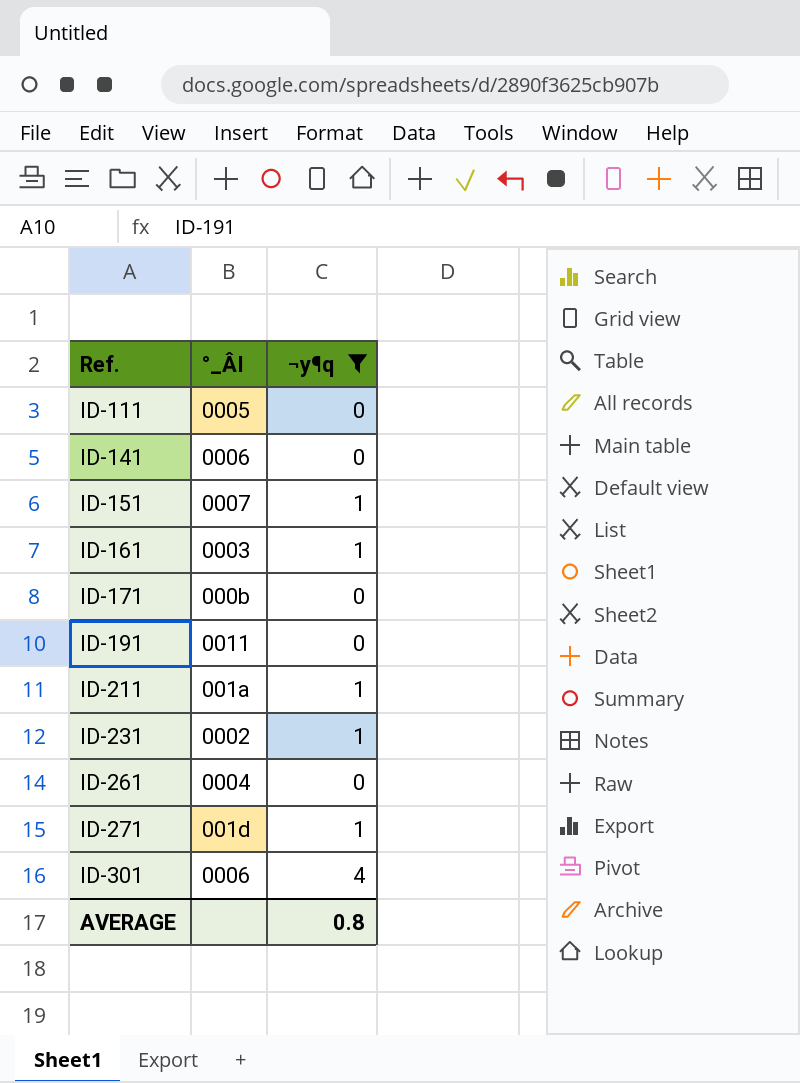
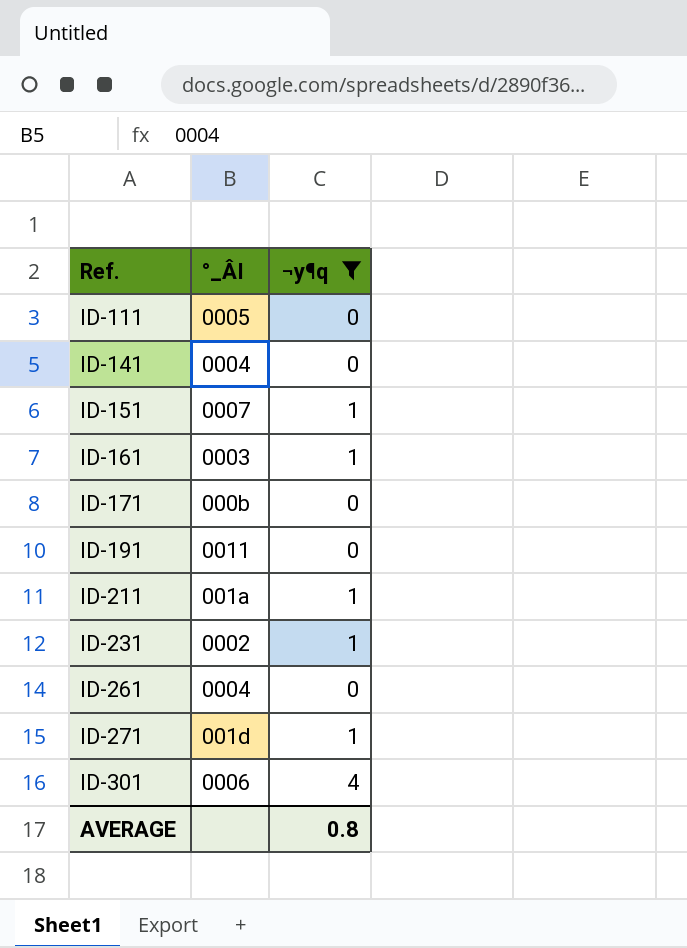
ID-141 | °_ÂI: 0006 -> 0004

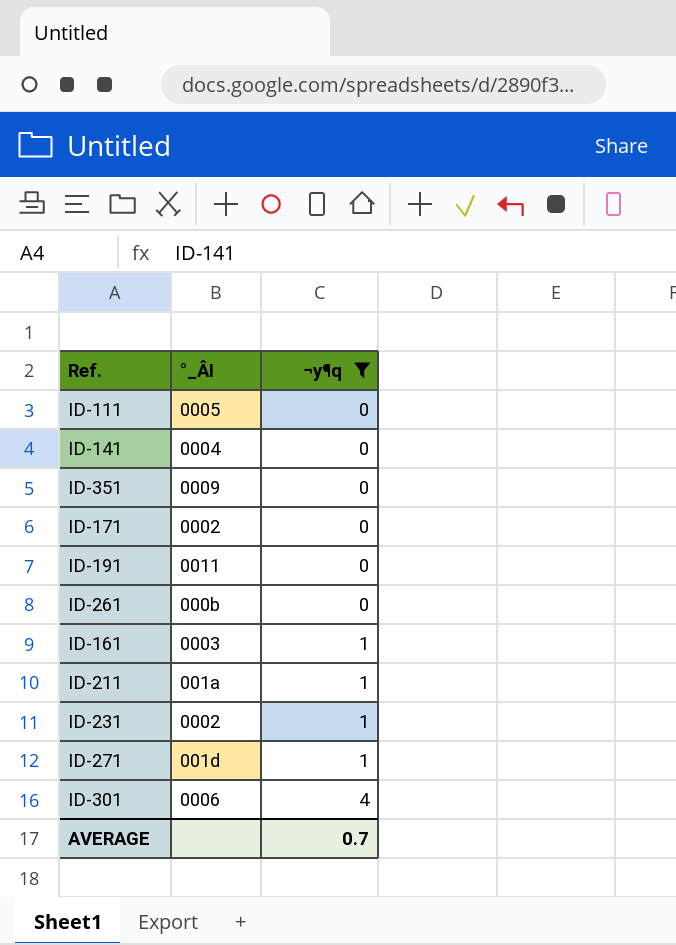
row order: Ref. ascending -> ¬y¶q ascending
row ID-151: 0007 | 1 -> none
row ID-351: none -> 0009 | 0
ID-171 | °_ÂI: 000b -> 0002
ID-261 | °_ÂI: 0004 -> 000b
AVERAGE | ¬y¶q: 0.8 -> 0.7

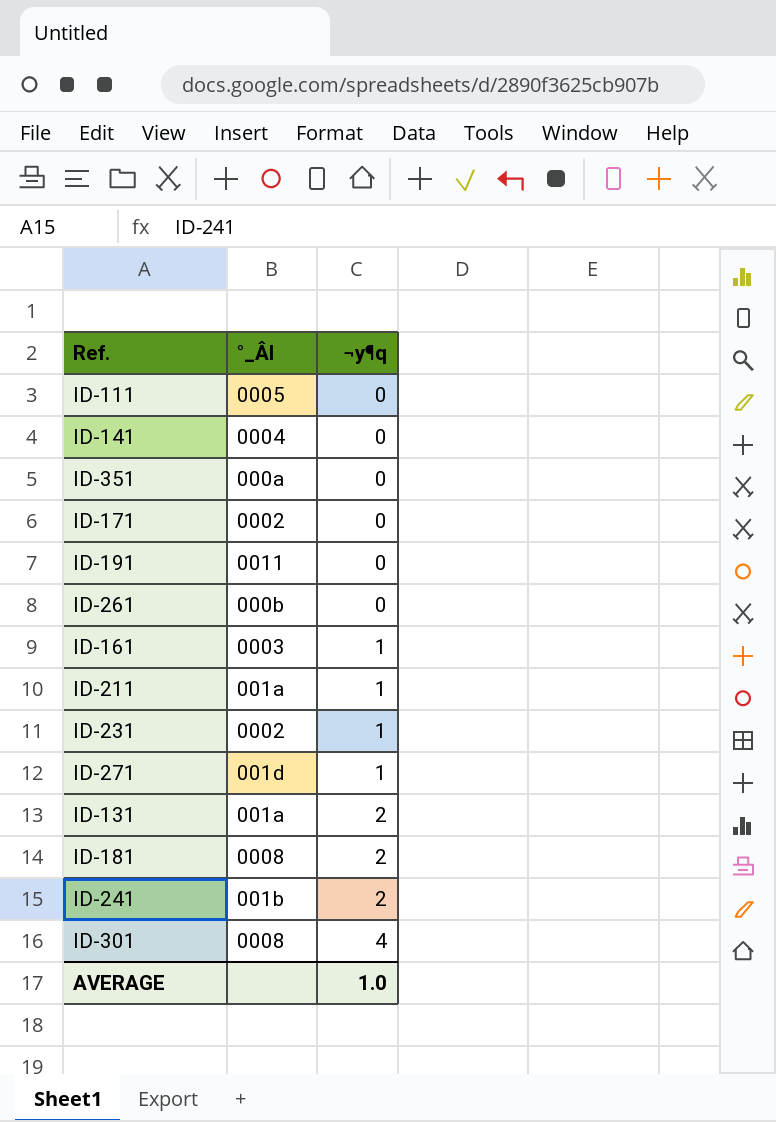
filter: ¬y¶q != 2 -> none
ID-351 | °_ÂI: 0009 -> 000a
ID-301 | °_ÂI: 0006 -> 0008
AVERAGE | ¬y¶q: 0.7 -> 1.0

